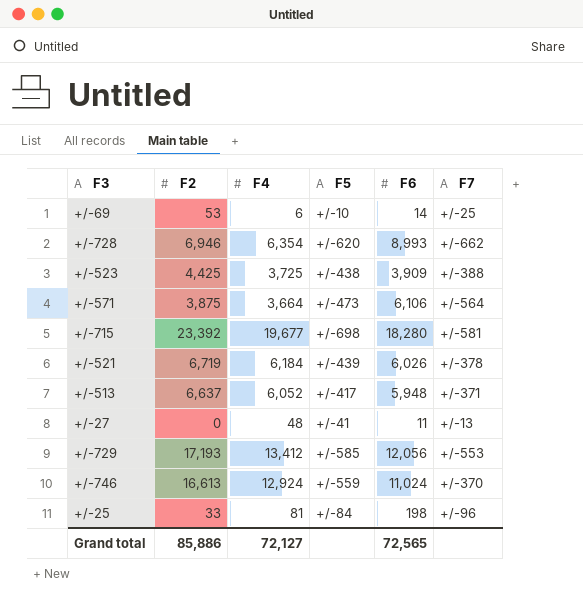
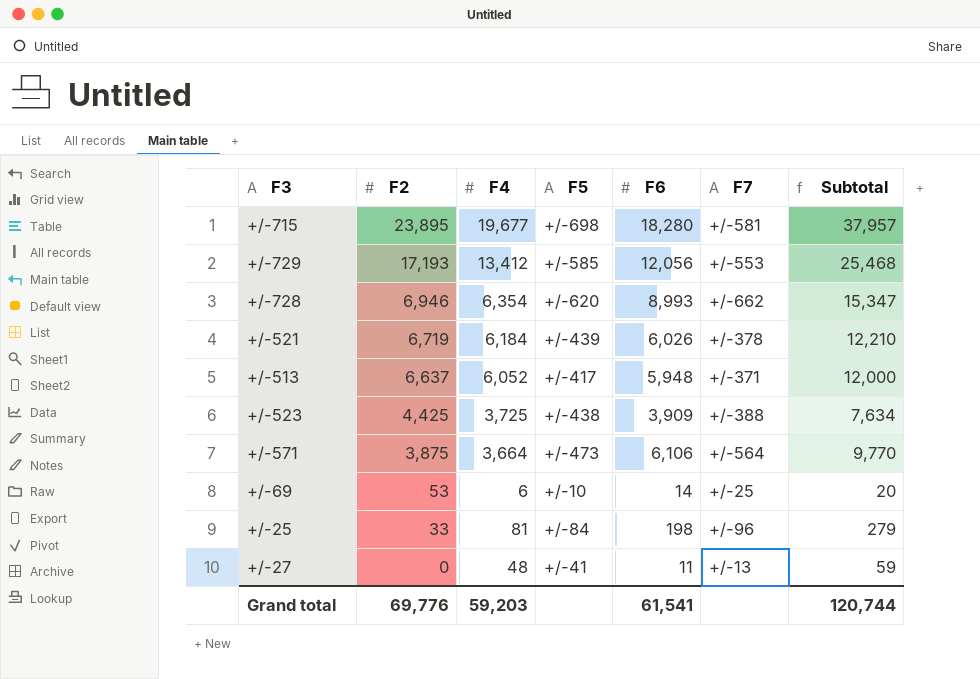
row order: none -> F2 descending
column Subtotal | formula: none -> [F4] + [F6]
row +/-746: 16,613 | 12,924 | +/-559 | 11,024 | +/-370 -> none
+/-715 | F2: 23,392 -> 23,895
Grand total | F2: 85,886 -> 69,776
Grand total | F4: 72,127 -> 59,203
Grand total | F6: 72,565 -> 61,541

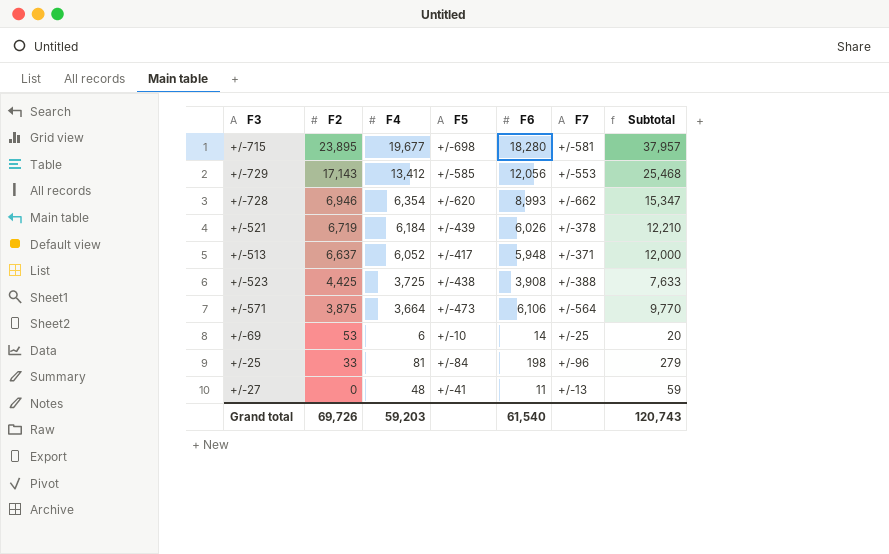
+/-729 | F2: 17,193 -> 17,143
+/-523 | F6: 3,909 -> 3,908
+/-523 | Subtotal: 7,634 -> 7,633
Grand total | F2: 69,776 -> 69,726
Grand total | F6: 61,541 -> 61,540
Grand total | Subtotal: 120,744 -> 120,743

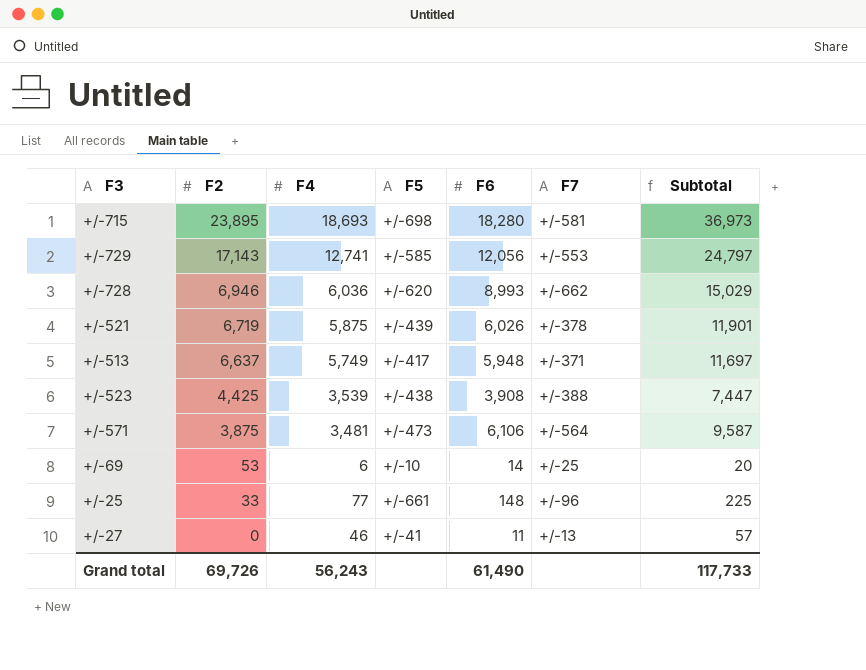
+/-715 | F4: 19,677 -> 18,693
+/-715 | Subtotal: 37,957 -> 36,973
+/-729 | F4: 13,412 -> 12,741
+/-729 | Subtotal: 25,468 -> 24,797
+/-728 | F4: 6,354 -> 6,036
+/-728 | Subtotal: 15,347 -> 15,029
+/-521 | F4: 6,184 -> 5,875
+/-521 | Subtotal: 12,210 -> 11,901
+/-513 | F4: 6,052 -> 5,749
+/-513 | Subtotal: 12,000 -> 11,697
+/-523 | F4: 3,725 -> 3,539
+/-523 | Subtotal: 7,633 -> 7,447
+/-571 | F4: 3,664 -> 3,481
+/-571 | Subtotal: 9,770 -> 9,587
+/-25 | F4: 81 -> 77
+/-25 | F5: +/-84 -> +/-661
+/-25 | F6: 198 -> 148
+/-25 | Subtotal: 279 -> 225
+/-27 | F4: 48 -> 46
+/-27 | Subtotal: 59 -> 57
Grand total | F4: 59,203 -> 56,243
Grand total | F6: 61,540 -> 61,490
Grand total | Subtotal: 120,743 -> 117,733

